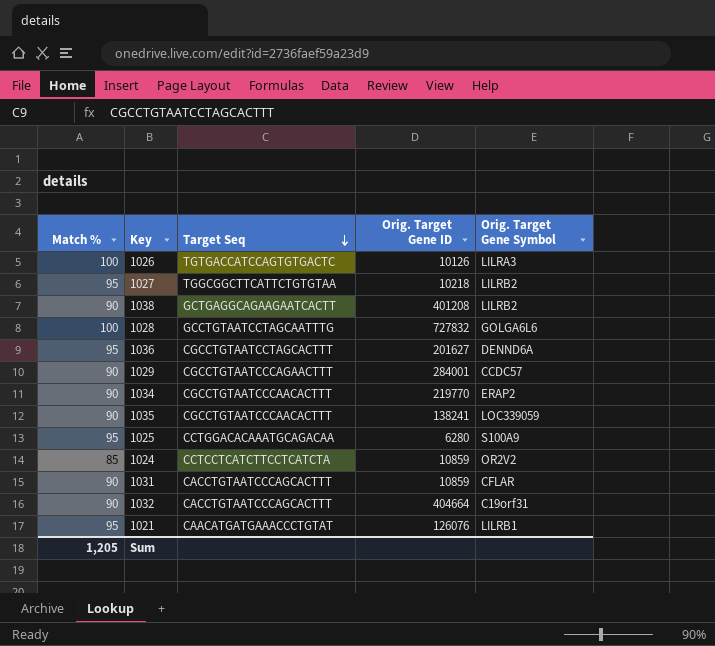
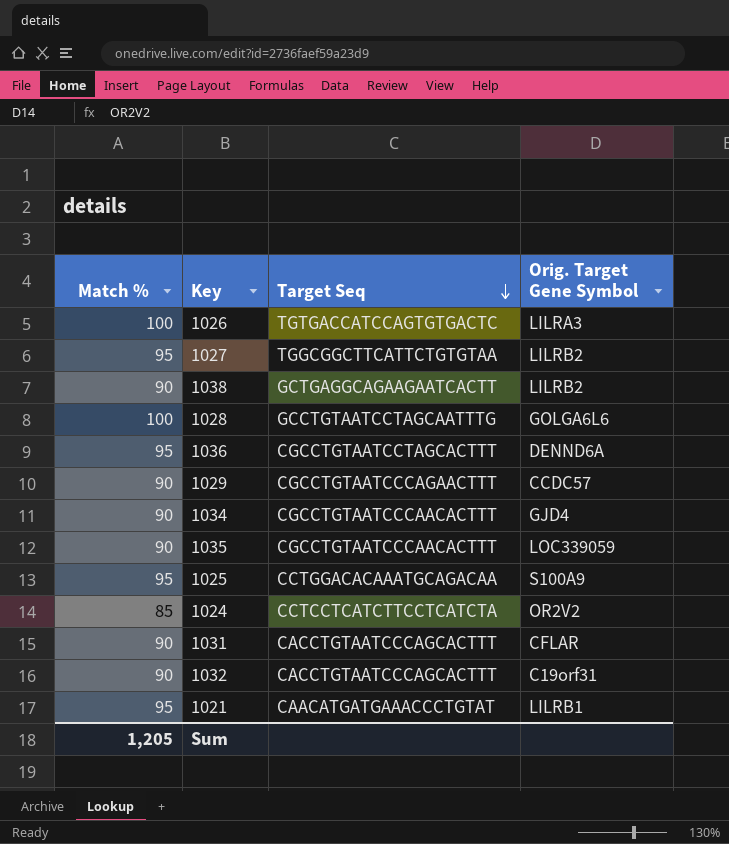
column Orig. Target Gene ID | position: 4 -> none
1034 | Orig. Target Gene Symbol: ERAP2 -> GJD4

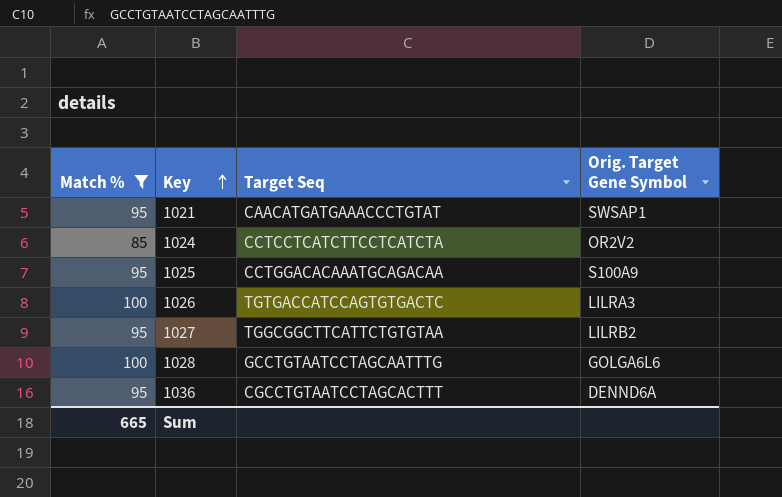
filter: none -> Match % != 90
row order: Target Seq descending -> Key ascending
1021 | Orig. Target Gene Symbol: LILRB1 -> SWSAP1
Sum | Match %: 1,205 -> 665

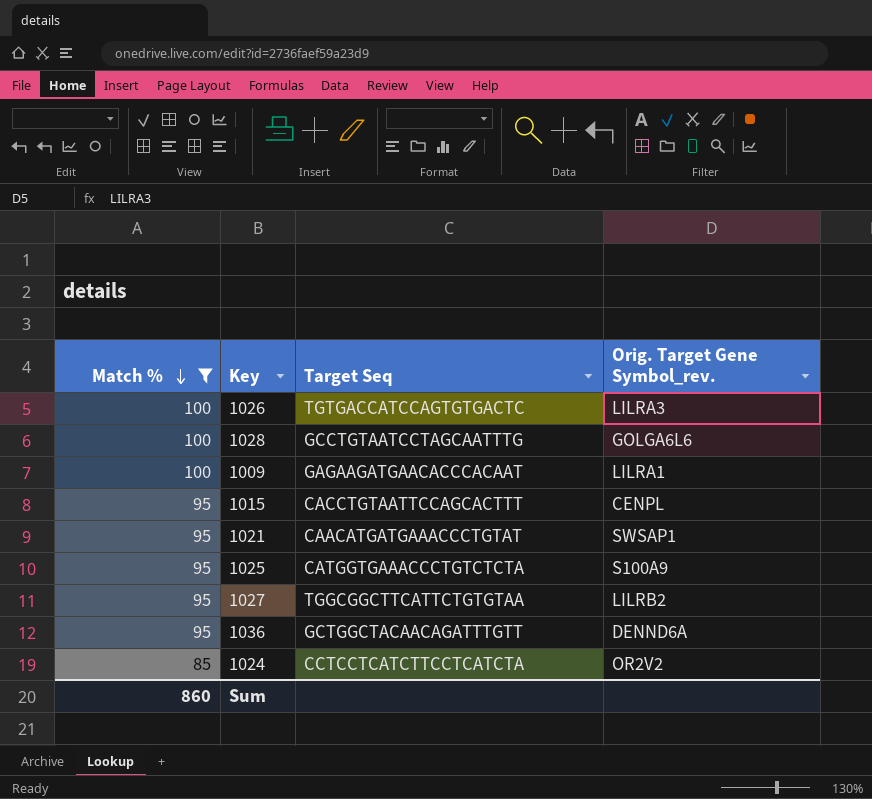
row order: Key ascending -> Match % descending
column name: Orig. Target Gene Symbol -> Orig. Target Gene Symbol_rev.
row 1009: none -> 100 | GAGAAGATGAACACCCACAAT | LILRA1
row 1015: none -> 95 | CACCTGTAATTCCAGCACTTT | CENPL
1025 | Target Seq: CCTGGACACAAATGCAGACAA -> CATGGTGAAACCCTGTCTCTA
1036 | Target Seq: CGCCTGTAATCCTAGCACTTT -> GCTGGCTACAACAGATTTGTT
Sum | Match %: 665 -> 860

